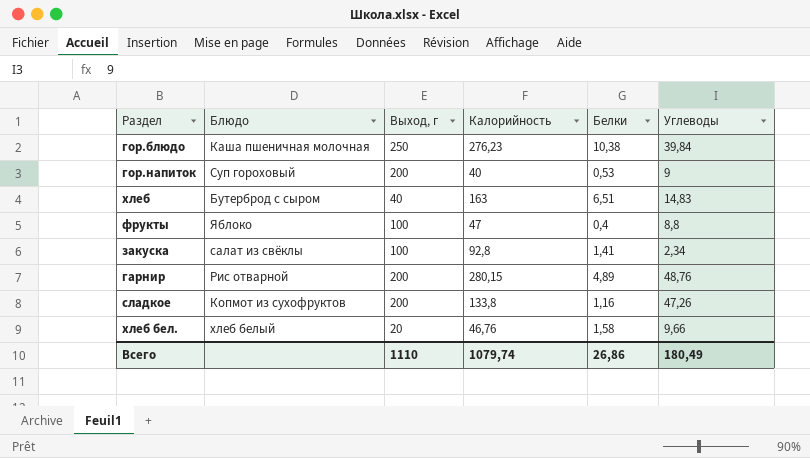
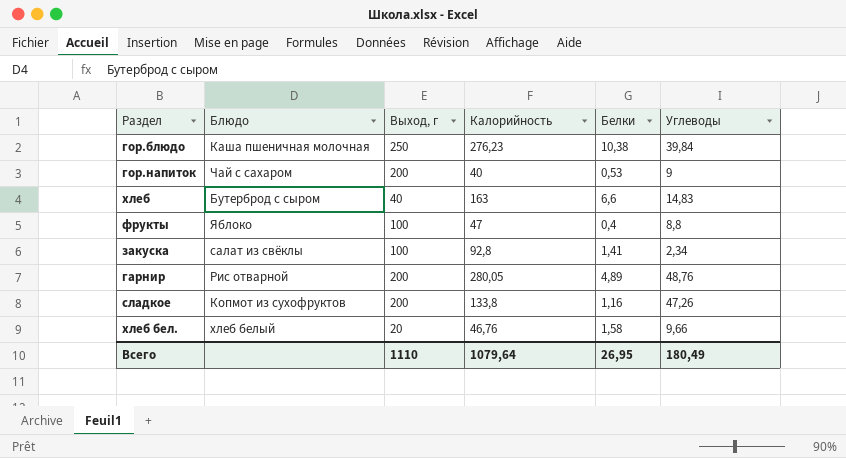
гор.напиток | Блюдо: Суп гороховый -> Чай с сахаром
хлеб | Белки: 6,51 -> 6,6
гарнир | Калорийность: 280,15 -> 280,05
Всего | Калорийность: 1079,74 -> 1079,64
Всего | Белки: 26,86 -> 26,95

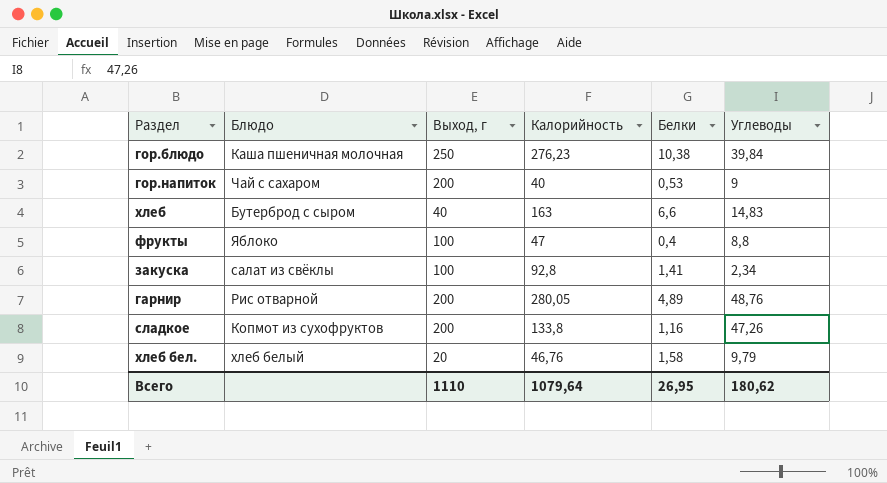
хлеб бел. | Углеводы: 9,66 -> 9,79
Всего | Углеводы: 180,49 -> 180,62

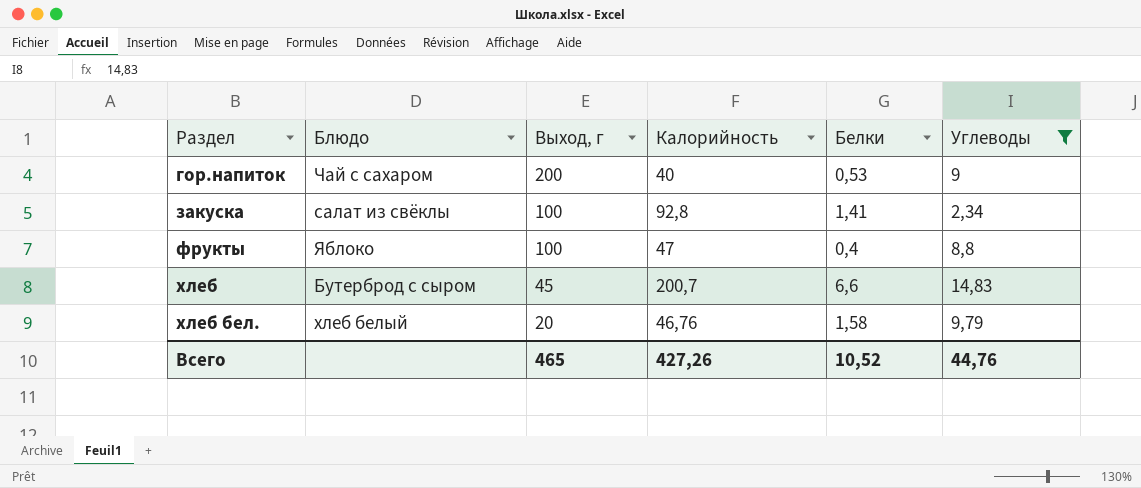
filter: none -> Углеводы <= 14,83
row order: none -> Раздел ascending
хлеб | Выход, г: 40 -> 45
хлеб | Калорийность: 163 -> 200,7
Всего | Выход, г: 1110 -> 465
Всего | Калорийность: 1079,64 -> 427,26
Всего | Белки: 26,95 -> 10,52
Всего | Углеводы: 180,62 -> 44,76

